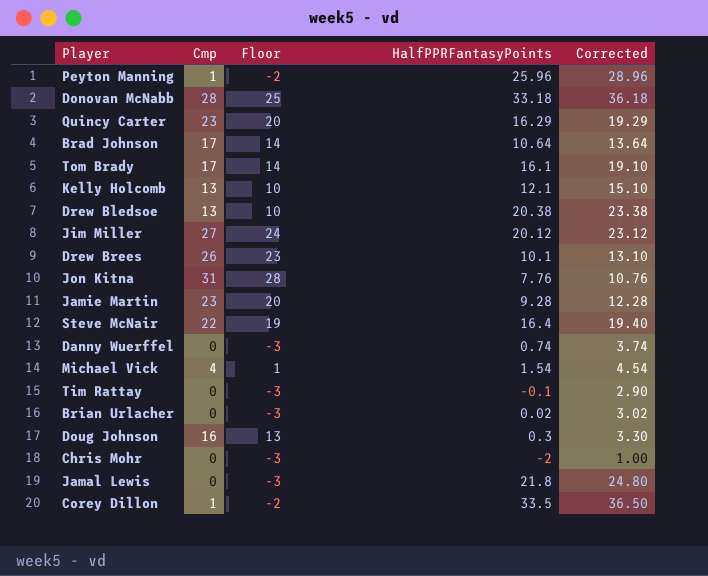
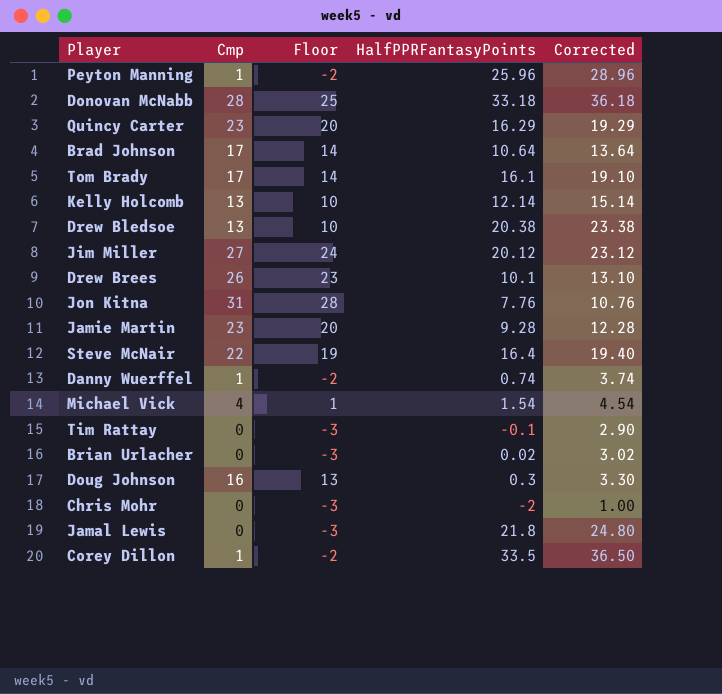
Kelly Holcomb | HalfPPRFantasyPoints: 12.1 -> 12.14
Kelly Holcomb | Corrected: 15.10 -> 15.14
Danny Wuerffel | Cmp: 0 -> 1
Danny Wuerffel | Floor: -3 -> -2

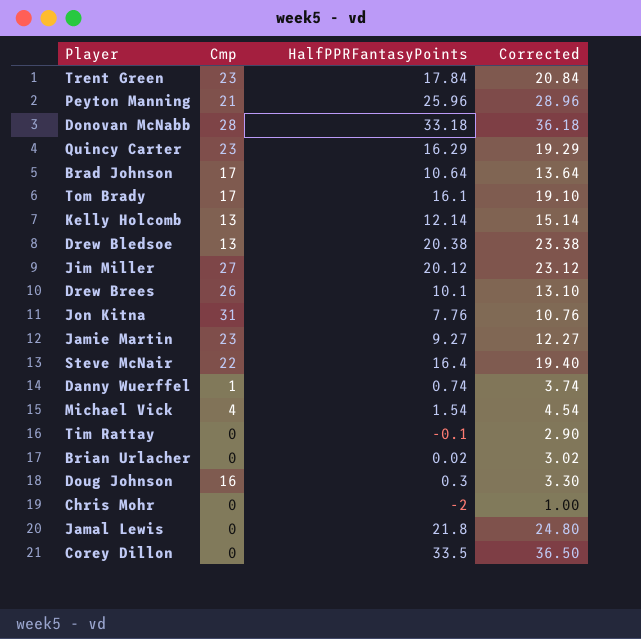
column Floor | formula: [Cmp] - 3 -> none
row Trent Green: none -> 23 | 17.84 | 20.84
Peyton Manning | Cmp: 1 -> 21
Jamie Martin | HalfPPRFantasyPoints: 9.28 -> 9.27
Jamie Martin | Corrected: 12.28 -> 12.27
Corey Dillon | Cmp: 1 -> 0

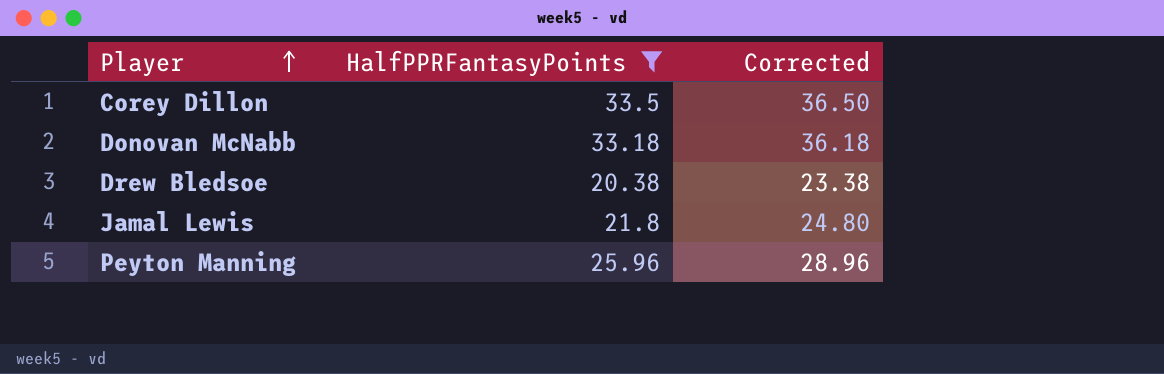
filter: none -> HalfPPRFantasyPoints >= 20.38
row order: none -> Player ascending
column Cmp | position: 2 -> none

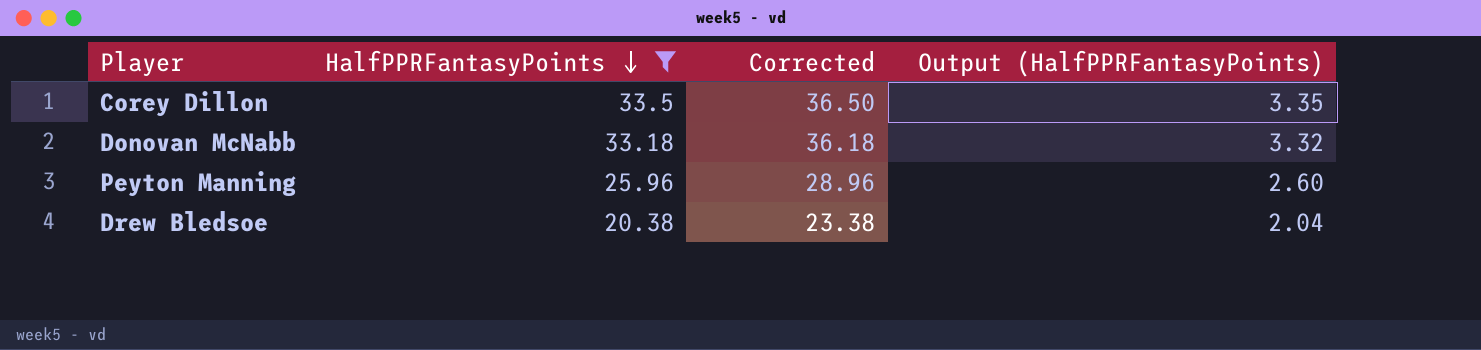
row order: Player ascending -> HalfPPRFantasyPoints descending
column Output (HalfPPRFantasyPoints) | formula: none -> [HalfPPRFantasyPoints] * 0.1
row Jamal Lewis: 21.8 | 24.80 -> none

